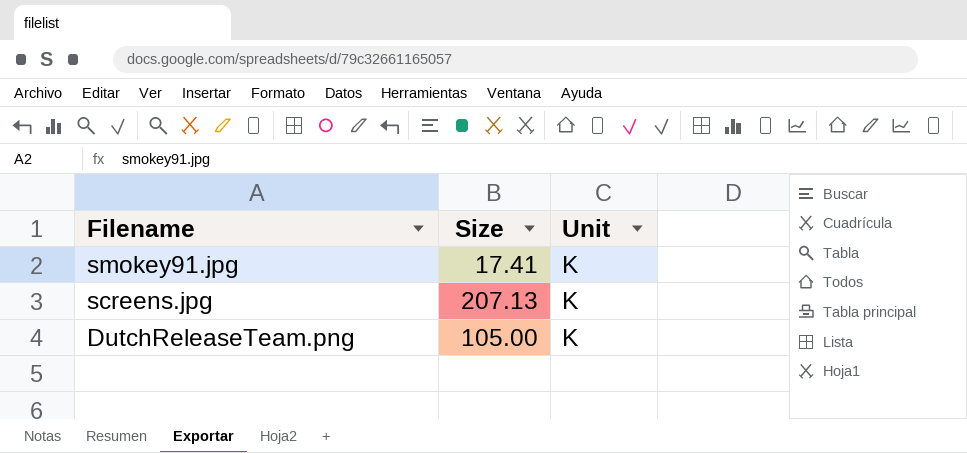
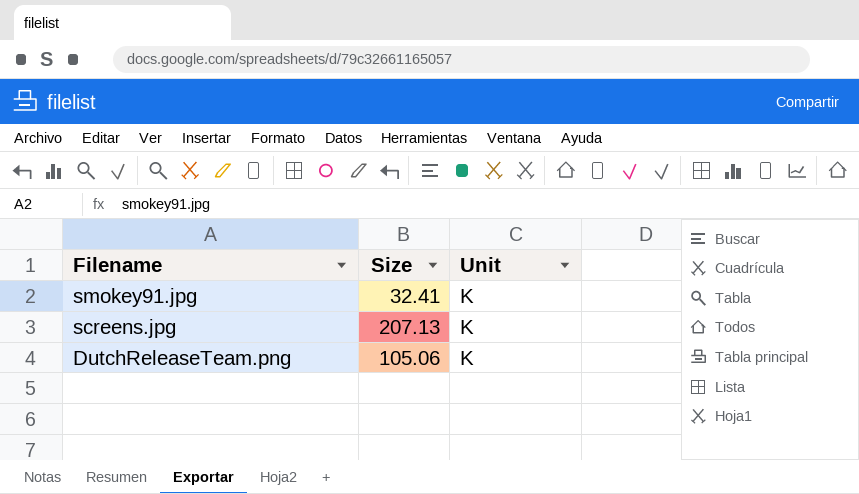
smokey91.jpg | Size: 17.41 -> 32.41
DutchReleaseTeam.png | Size: 105.00 -> 105.06

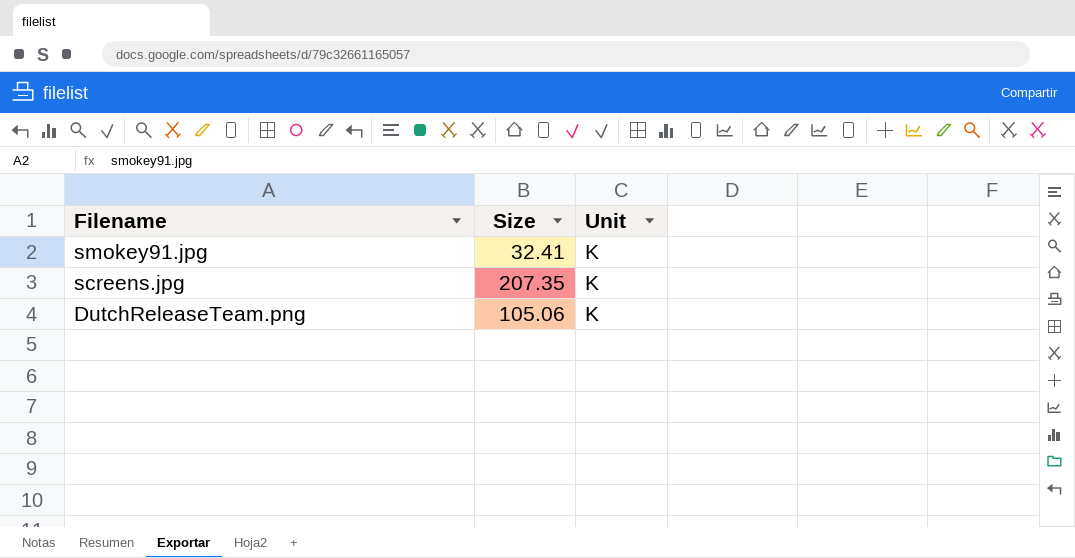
screens.jpg | Size: 207.13 -> 207.35

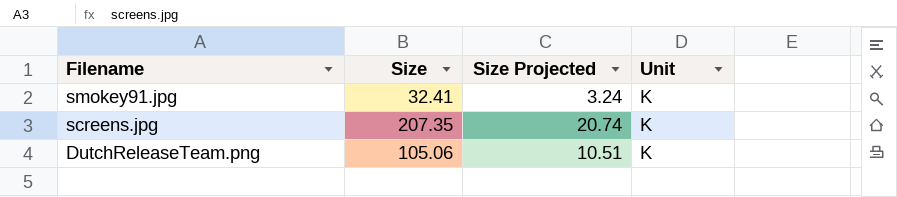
column Size Projected | formula: none -> [Size] * 0.1

